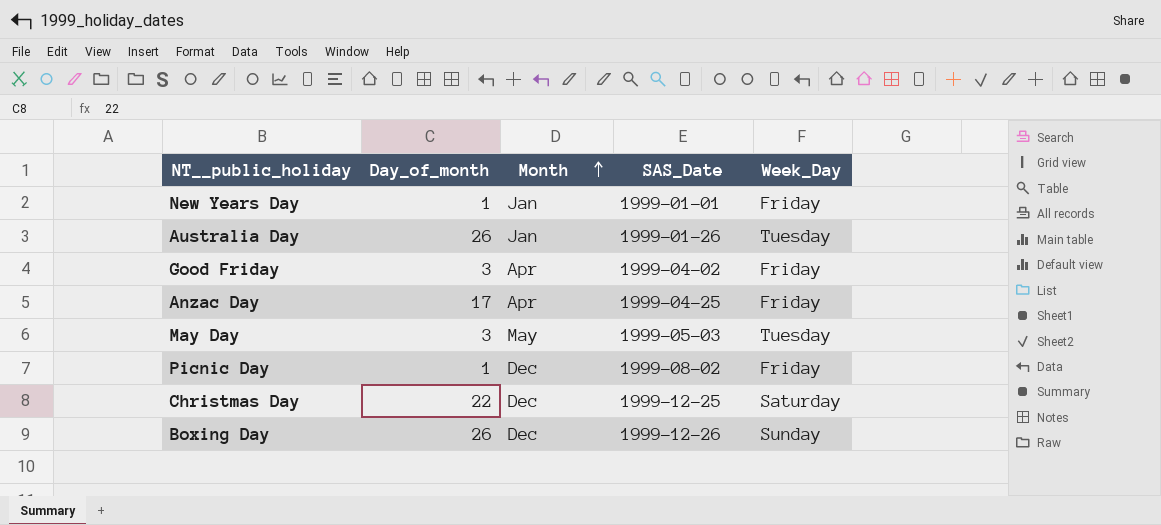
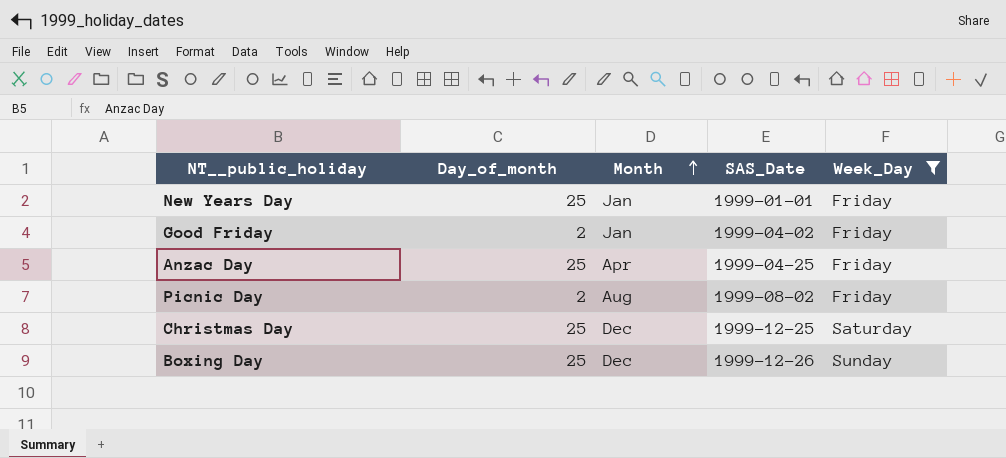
filter: none -> Week_Day != Tuesday
New Years Day | Day_of_month: 1 -> 25
Good Friday | Day_of_month: 3 -> 2
Good Friday | Month: Apr -> Jan
Anzac Day | Day_of_month: 17 -> 25
Picnic Day | Day_of_month: 1 -> 2
Picnic Day | Month: Dec -> Aug
Christmas Day | Day_of_month: 22 -> 25
Boxing Day | Day_of_month: 26 -> 25

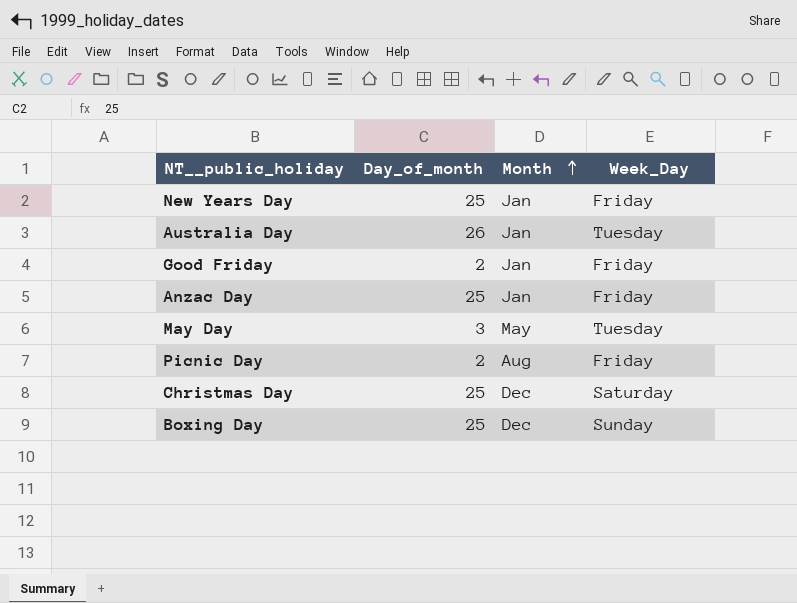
filter: Week_Day != Tuesday -> none
column SAS_Date | position: 4 -> none
Anzac Day | Month: Apr -> Jan

